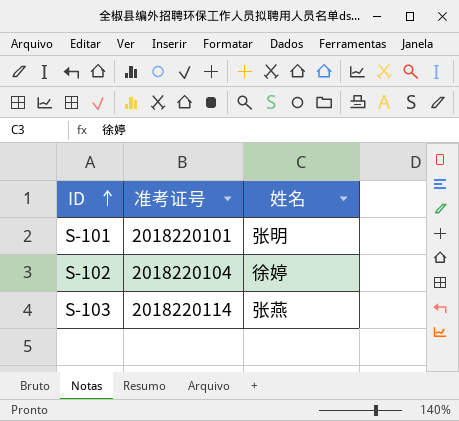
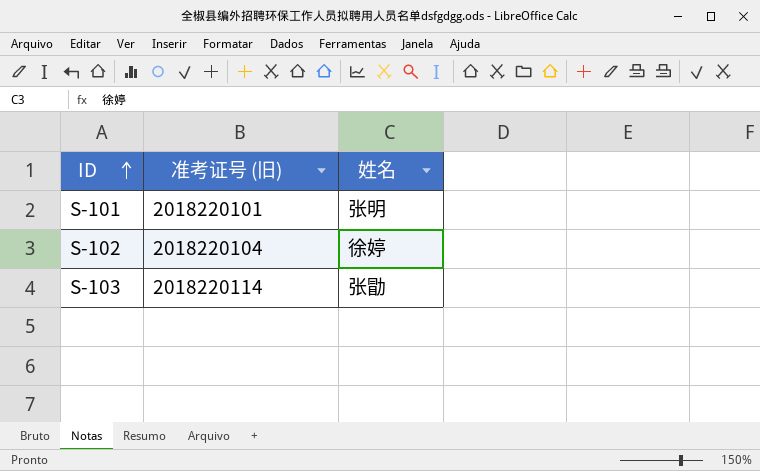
column name: 准考证号 -> 准考证号 (旧)
S-103 | 姓名: 张燕 -> 张勖

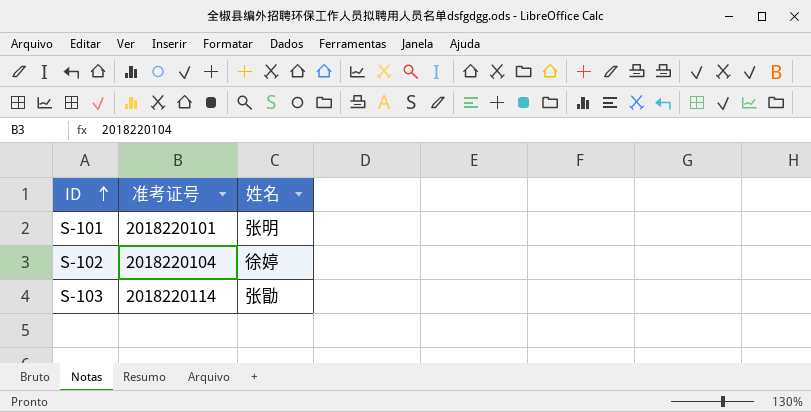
column name: 准考证号 (旧) -> 准考证号

